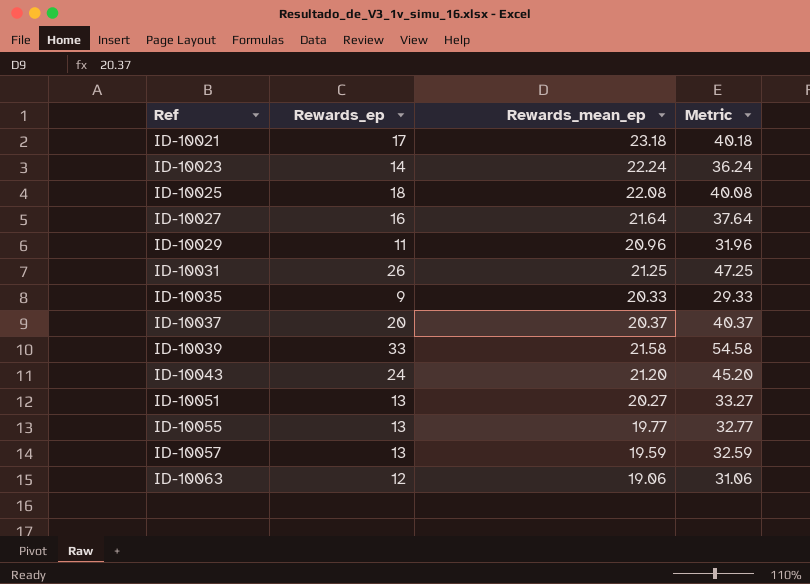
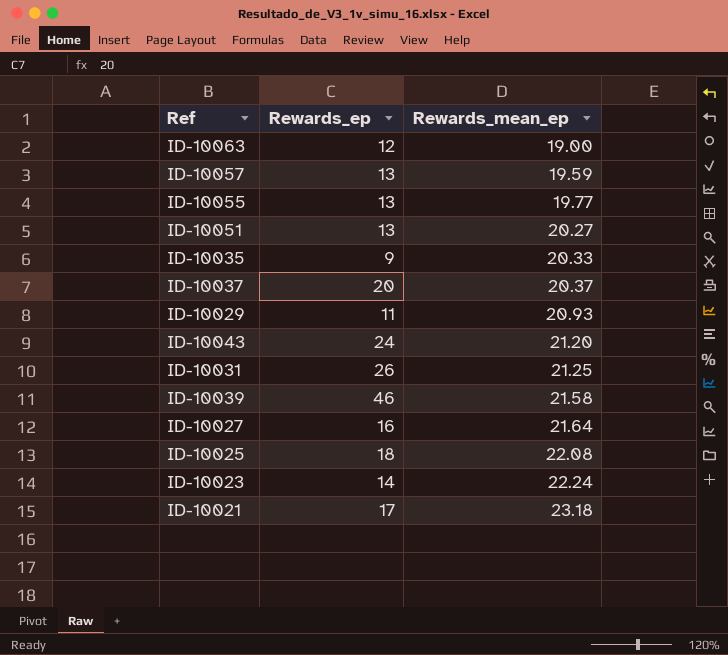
row order: Ref ascending -> Rewards_mean_ep ascending
column Metric | formula: [Rewards_ep] + [Rewards_mean_ep] -> none
ID-10063 | Rewards_mean_ep: 19.06 -> 19.00
ID-10029 | Rewards_mean_ep: 20.96 -> 20.93
ID-10039 | Rewards_ep: 33 -> 46

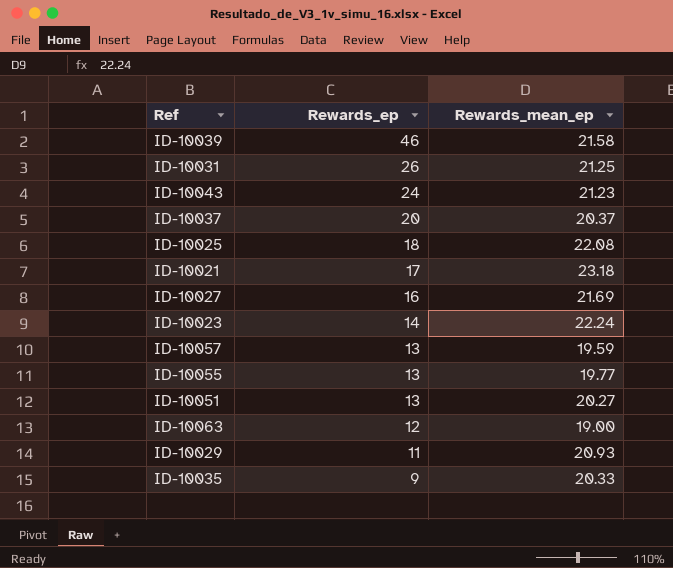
row order: Rewards_mean_ep ascending -> Rewards_ep descending
ID-10043 | Rewards_mean_ep: 21.20 -> 21.23
ID-10027 | Rewards_mean_ep: 21.64 -> 21.69

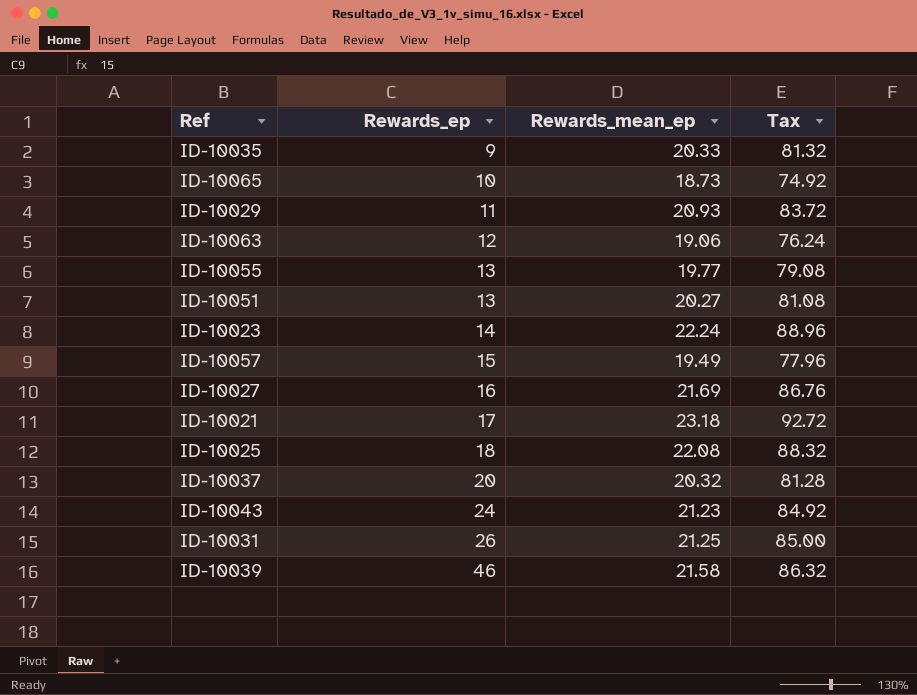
row order: Rewards_ep descending -> Rewards_ep ascending
column Tax | formula: none -> [Rewards_mean_ep] * 4
row ID-10065: none -> 10 | 18.73 | 74.92
ID-10063 | Rewards_mean_ep: 19.00 -> 19.06
ID-10057 | Rewards_ep: 13 -> 15
ID-10057 | Rewards_mean_ep: 19.59 -> 19.49
ID-10037 | Rewards_mean_ep: 20.37 -> 20.32

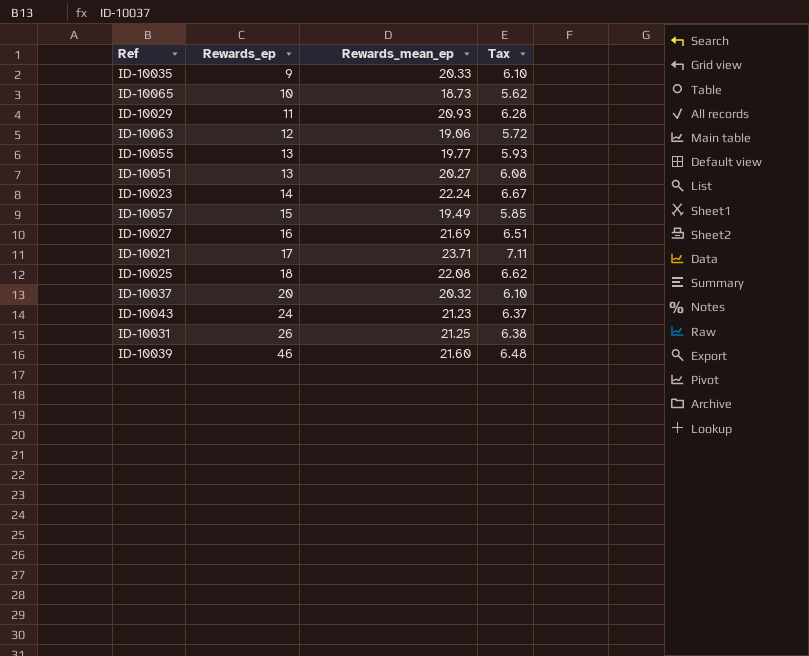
column Tax | formula: [Rewards_mean_ep] * 4 -> [Rewards_mean_ep] * 0.3
ID-10021 | Rewards_mean_ep: 23.18 -> 23.71
ID-10039 | Rewards_mean_ep: 21.58 -> 21.60

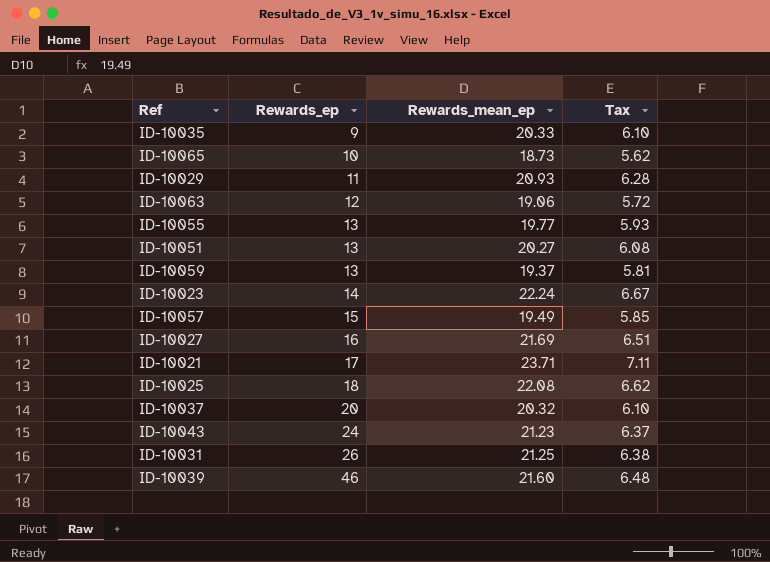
row ID-10059: none -> 13 | 19.37 | 5.81

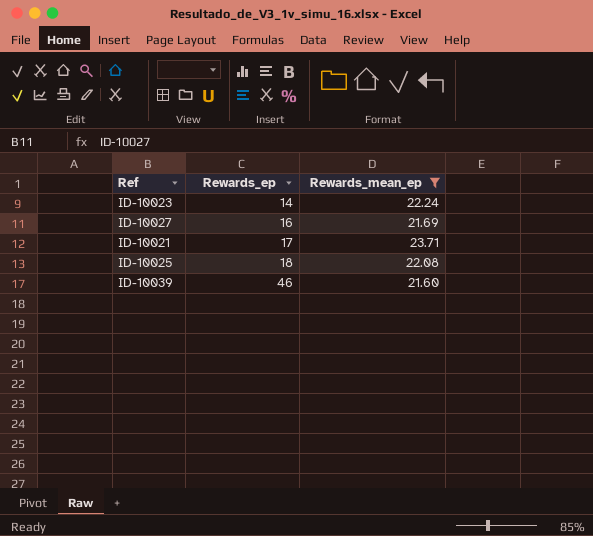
filter: none -> Rewards_mean_ep >= 21.60
column Tax | formula: [Rewards_mean_ep] * 0.3 -> none

